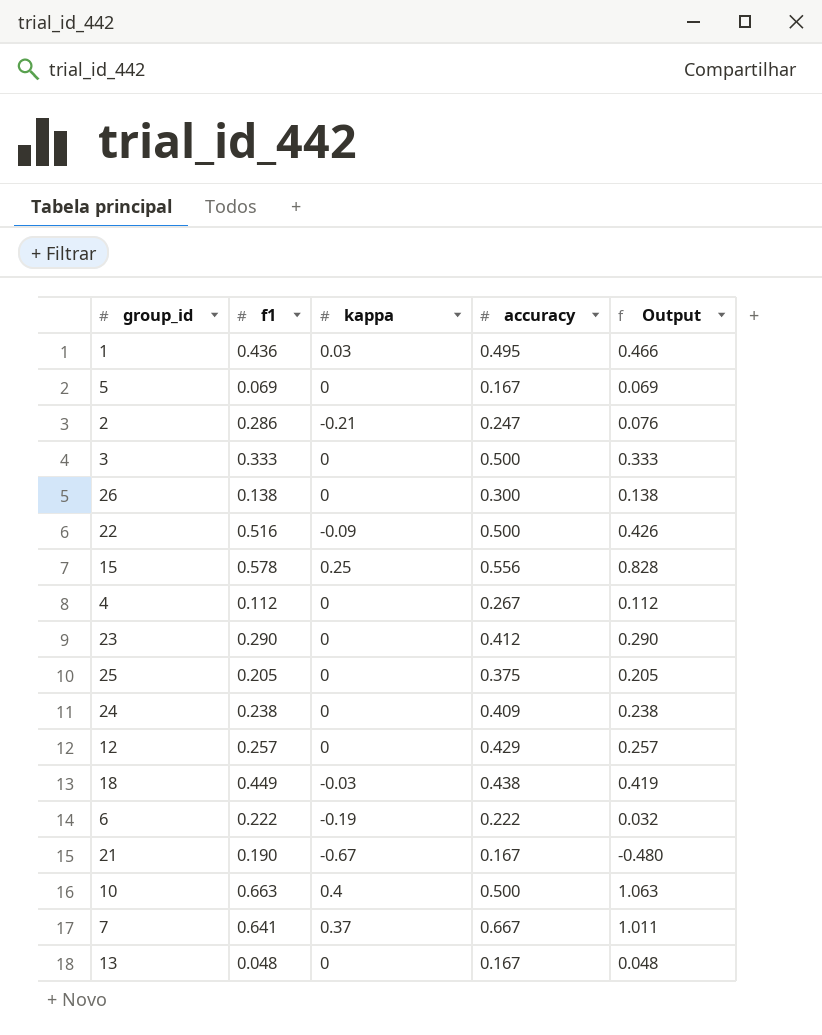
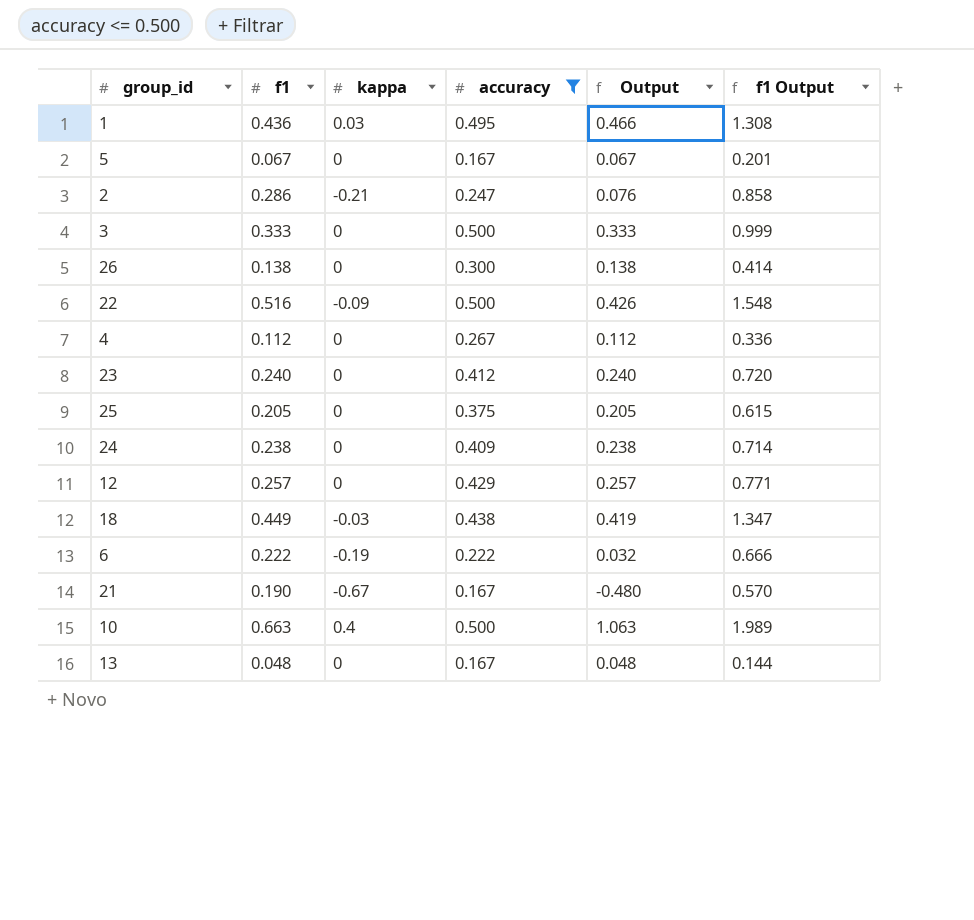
filter: none -> accuracy <= 0.500
column f1 Output | formula: none -> [f1] * 3
5 | f1: 0.069 -> 0.067
5 | Output: 0.069 -> 0.067
23 | f1: 0.290 -> 0.240
23 | Output: 0.290 -> 0.240

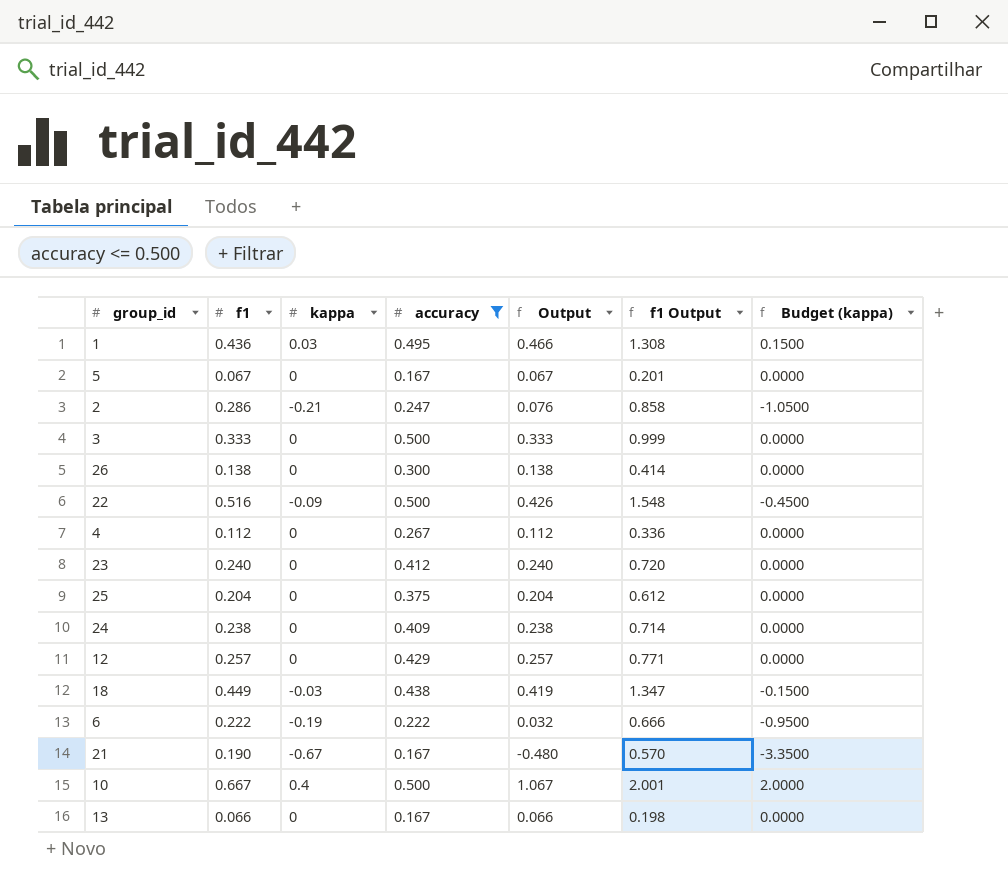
column Budget (kappa) | formula: none -> [kappa] * 5
25 | f1: 0.205 -> 0.204
25 | Output: 0.205 -> 0.204
25 | f1 Output: 0.615 -> 0.612
10 | f1: 0.663 -> 0.667
10 | Output: 1.063 -> 1.067
10 | f1 Output: 1.989 -> 2.001
13 | f1: 0.048 -> 0.066
13 | Output: 0.048 -> 0.066
13 | f1 Output: 0.144 -> 0.198

